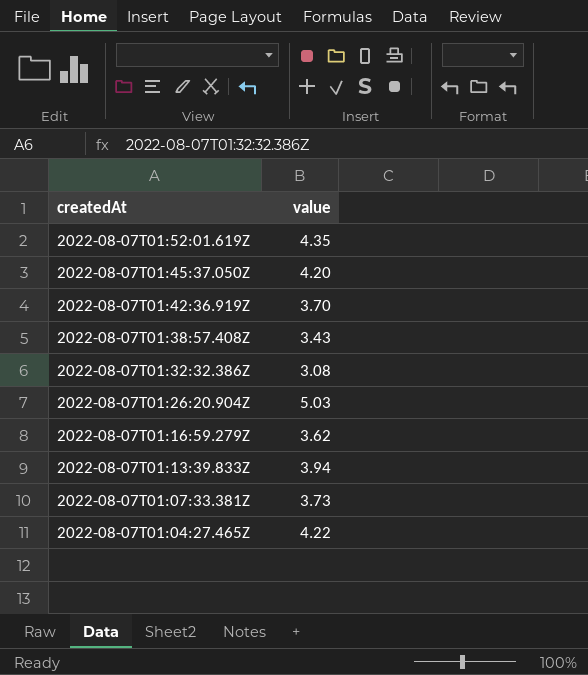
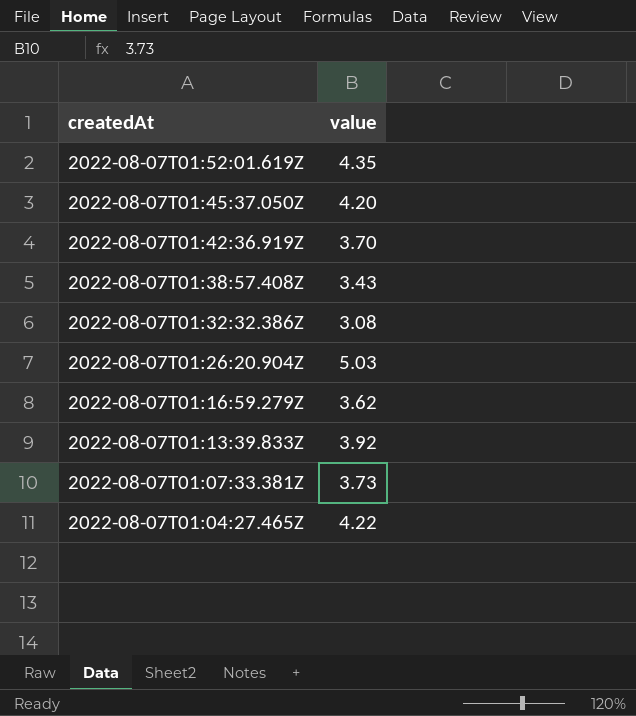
2022-08-07T01:13:39.833Z | value: 3.94 -> 3.92

